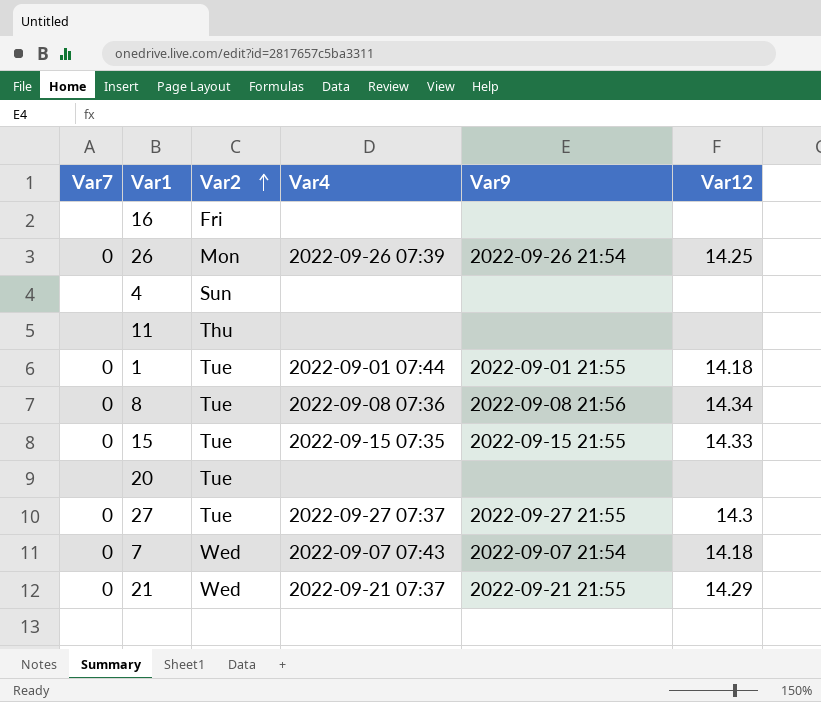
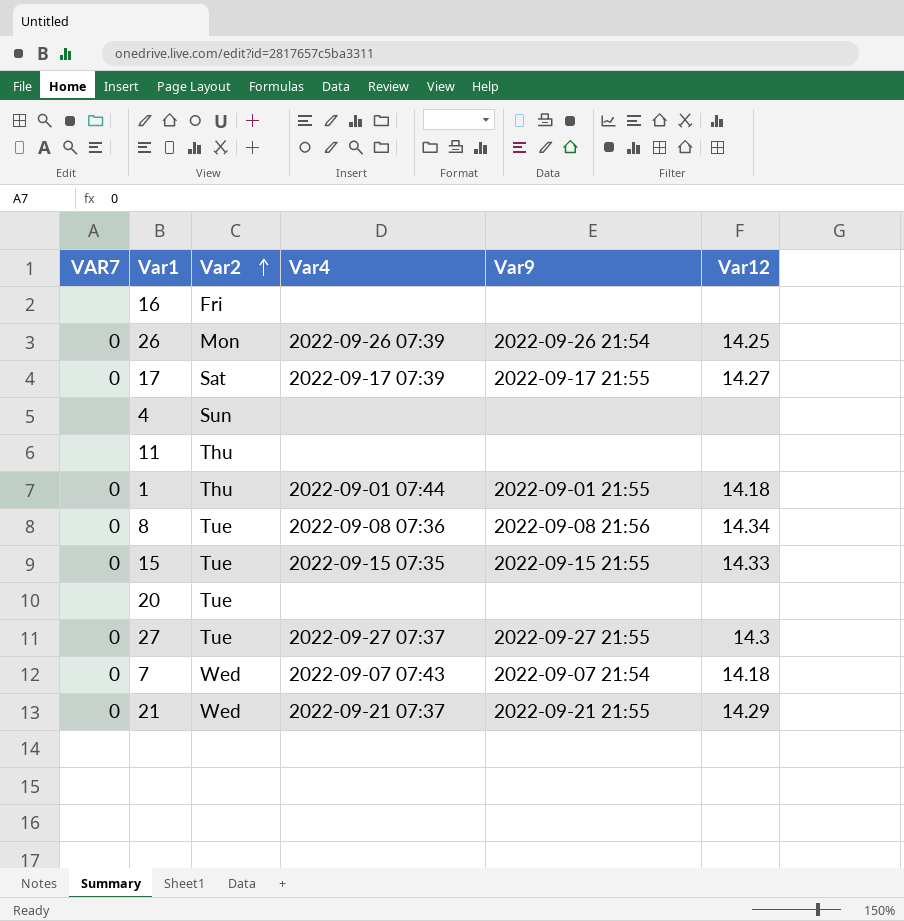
column name: Var7 -> VAR7
row 17: none -> 0 | Sat | 2022-09-17 07:39 | 2022-09-17 21:55 | 14.27
1 | Var2: Tue -> Thu

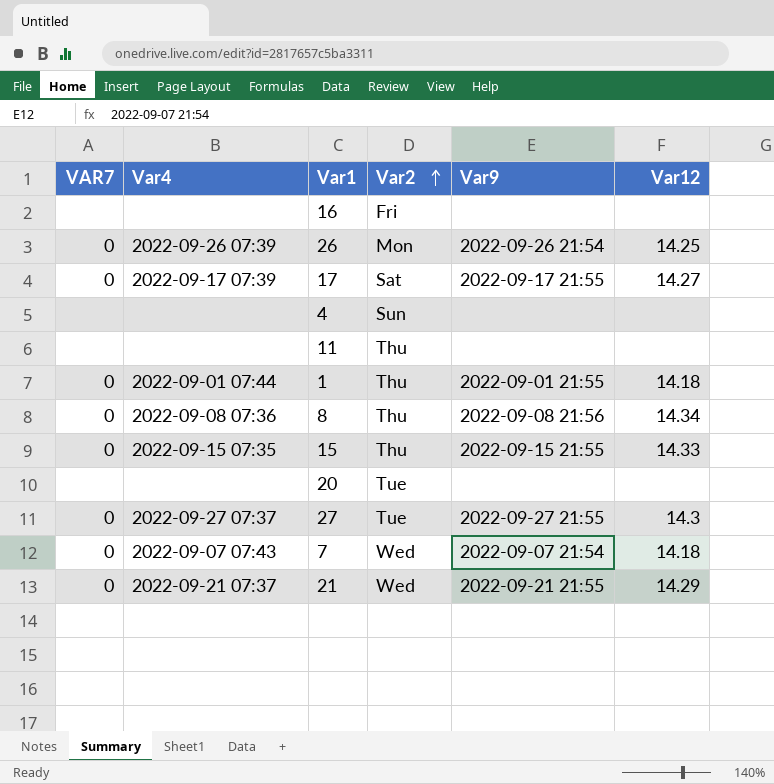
column Var4 | position: 4 -> 2
8 | Var2: Tue -> Thu
15 | Var2: Tue -> Thu

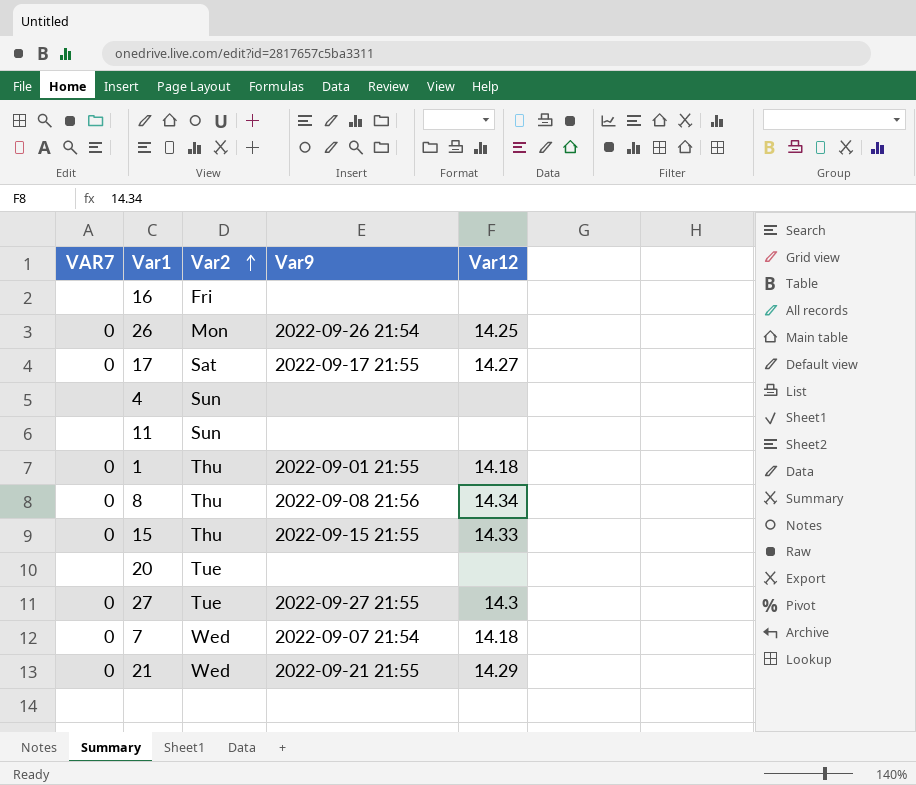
column Var4 | position: 2 -> none
11 | Var2: Thu -> Sun

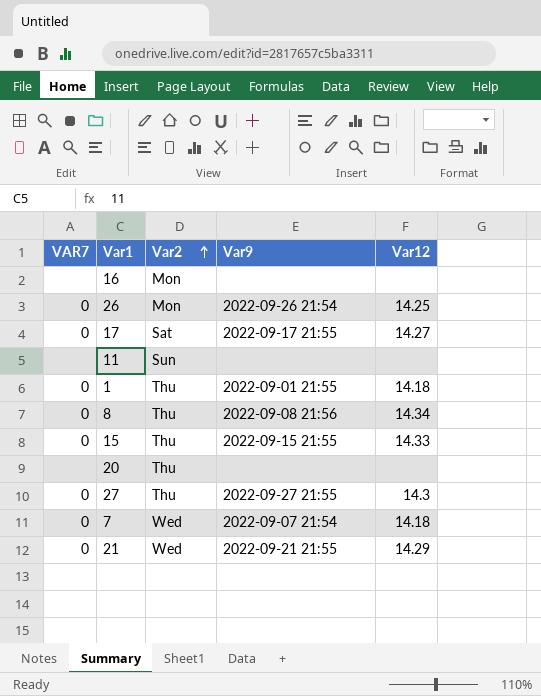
row 4: none | Sun | none | none -> none
16 | Var2: Fri -> Mon
20 | Var2: Tue -> Thu
27 | Var2: Tue -> Thu

